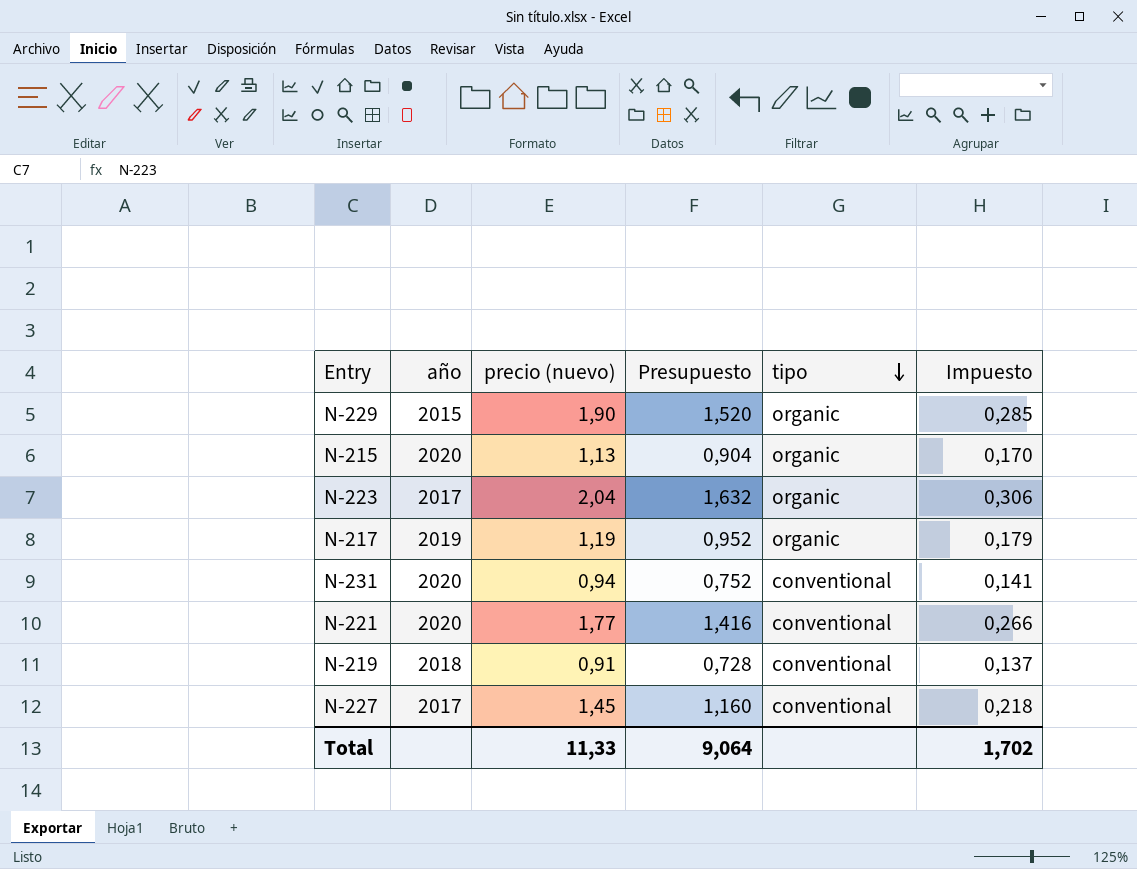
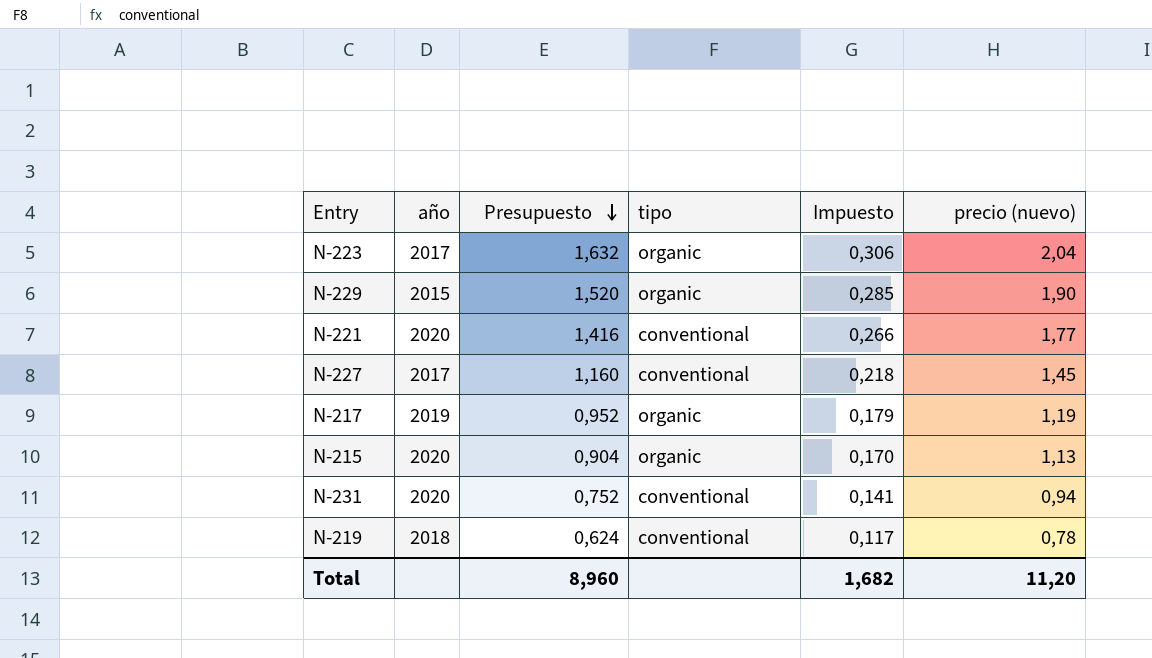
row order: tipo descending -> Presupuesto descending
column precio (nuevo) | position: 3 -> 6
N-219 | Presupuesto: 0,728 -> 0,624
N-219 | Impuesto: 0,137 -> 0,117
N-219 | precio (nuevo): 0,91 -> 0,78
Total | Presupuesto: 9,064 -> 8,960
Total | Impuesto: 1,702 -> 1,682
Total | precio (nuevo): 11,33 -> 11,20

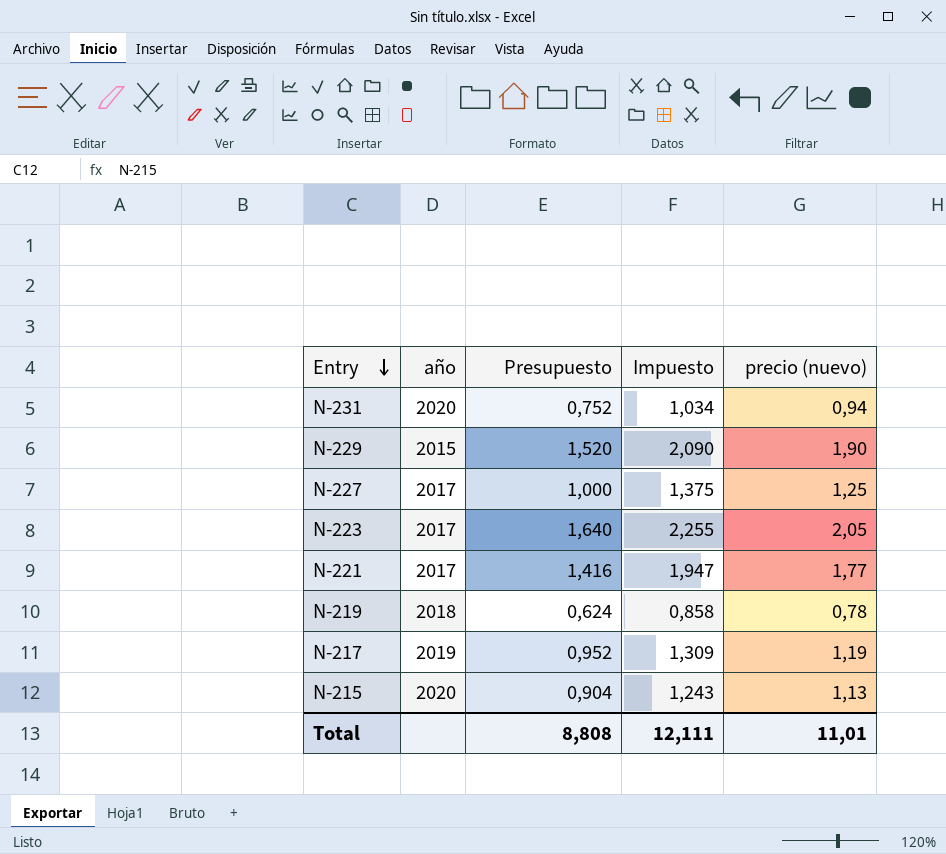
row order: Presupuesto descending -> Entry descending
column tipo | position: 4 -> none
column Impuesto | formula: [precio (nuevo)] * 0,15 -> [precio (nuevo)] * 1,1
N-227 | Presupuesto: 1,160 -> 1,000
N-227 | precio (nuevo): 1,45 -> 1,25
N-223 | Presupuesto: 1,632 -> 1,640
N-223 | precio (nuevo): 2,04 -> 2,05
N-221 | año: 2020 -> 2017
Total | Presupuesto: 8,960 -> 8,808
Total | Impuesto: 1,682 -> 12,111
Total | precio (nuevo): 11,20 -> 11,01

